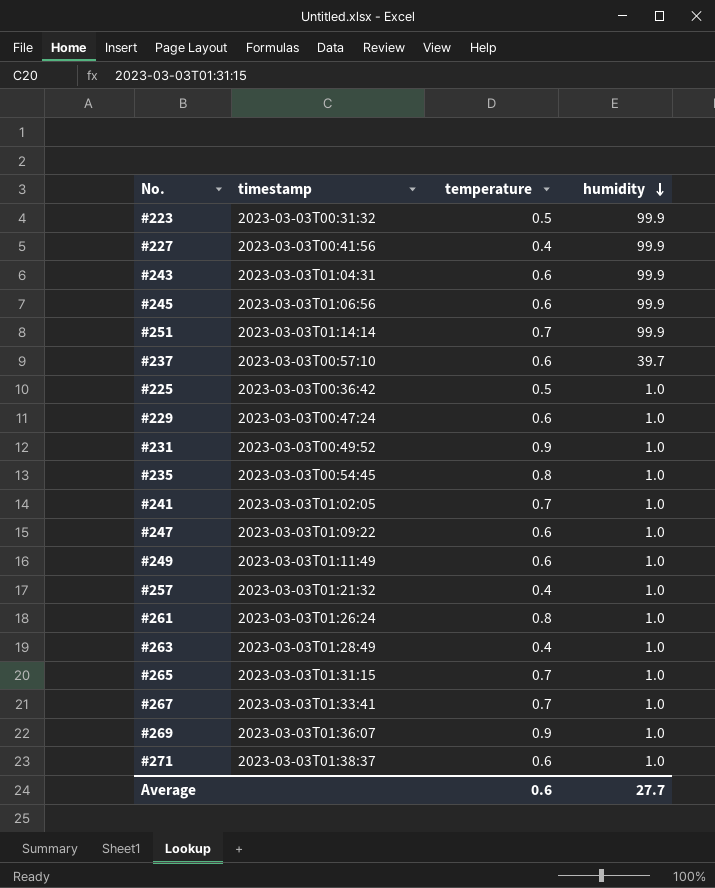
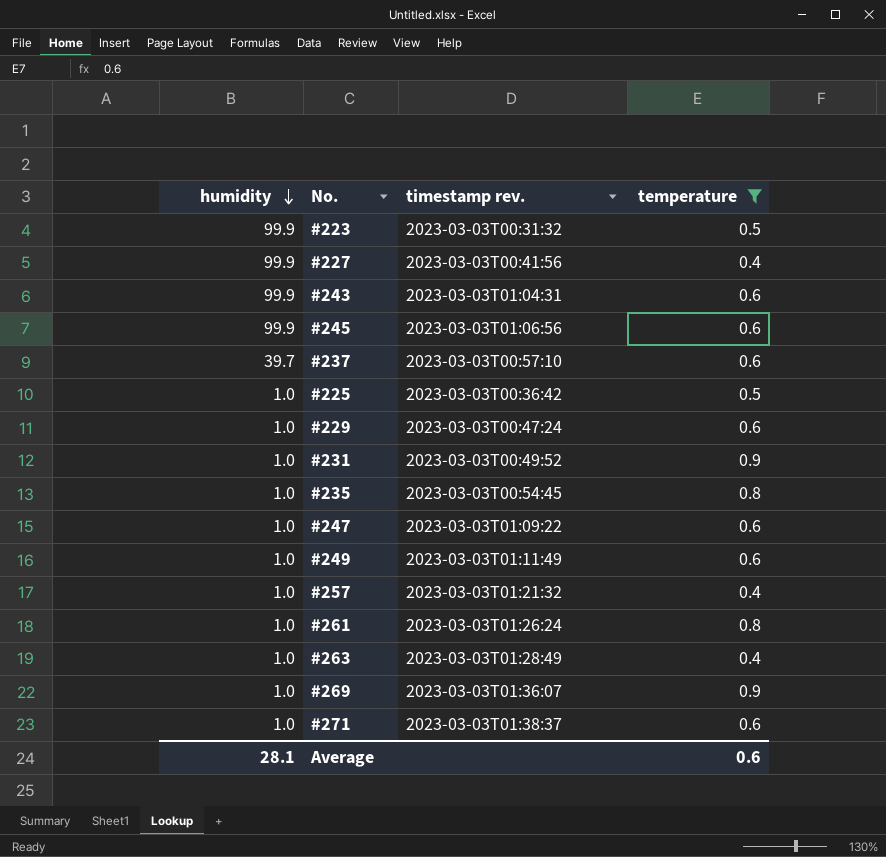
filter: none -> temperature != 0.7
column humidity | position: 4 -> 1
column name: timestamp -> timestamp rev.
Average | humidity: 27.7 -> 28.1

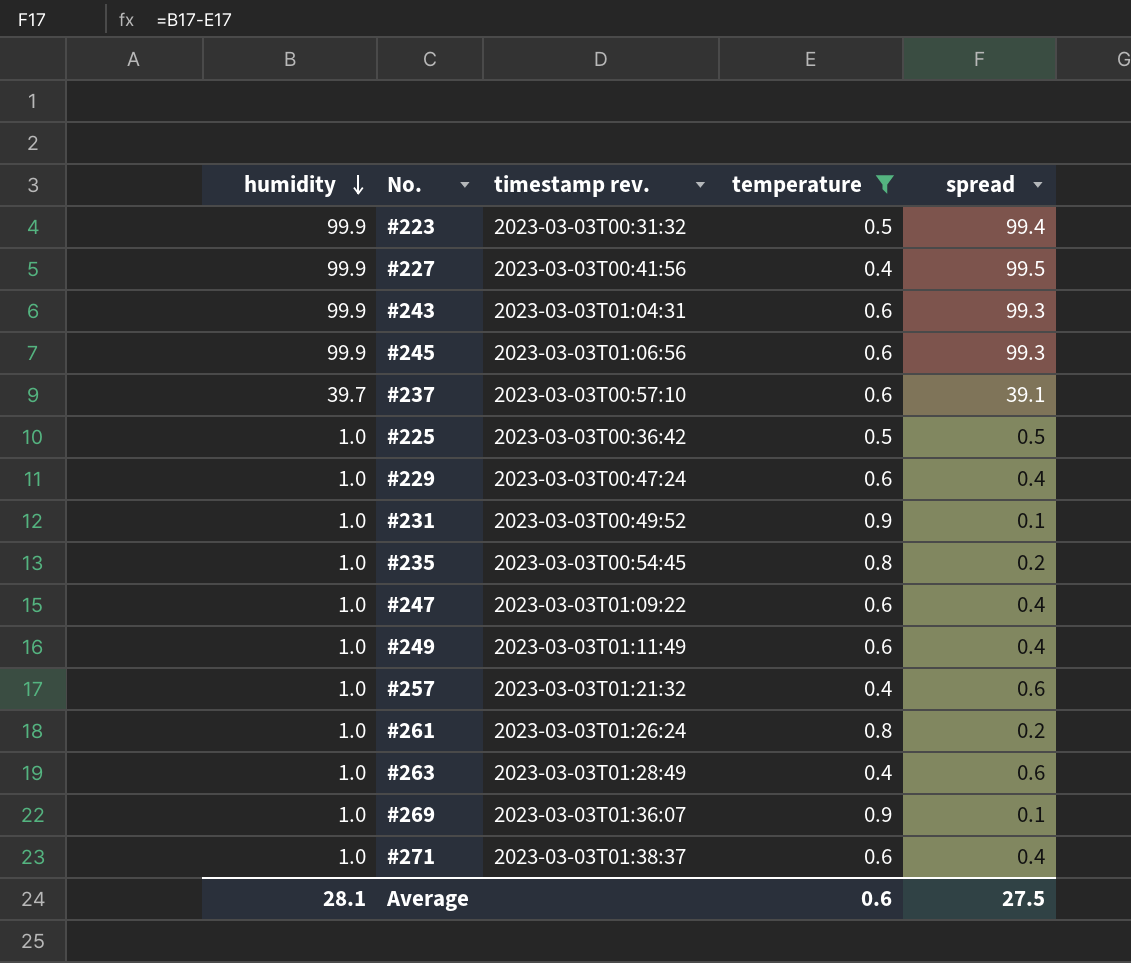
column spread | formula: none -> [humidity] - [temperature]

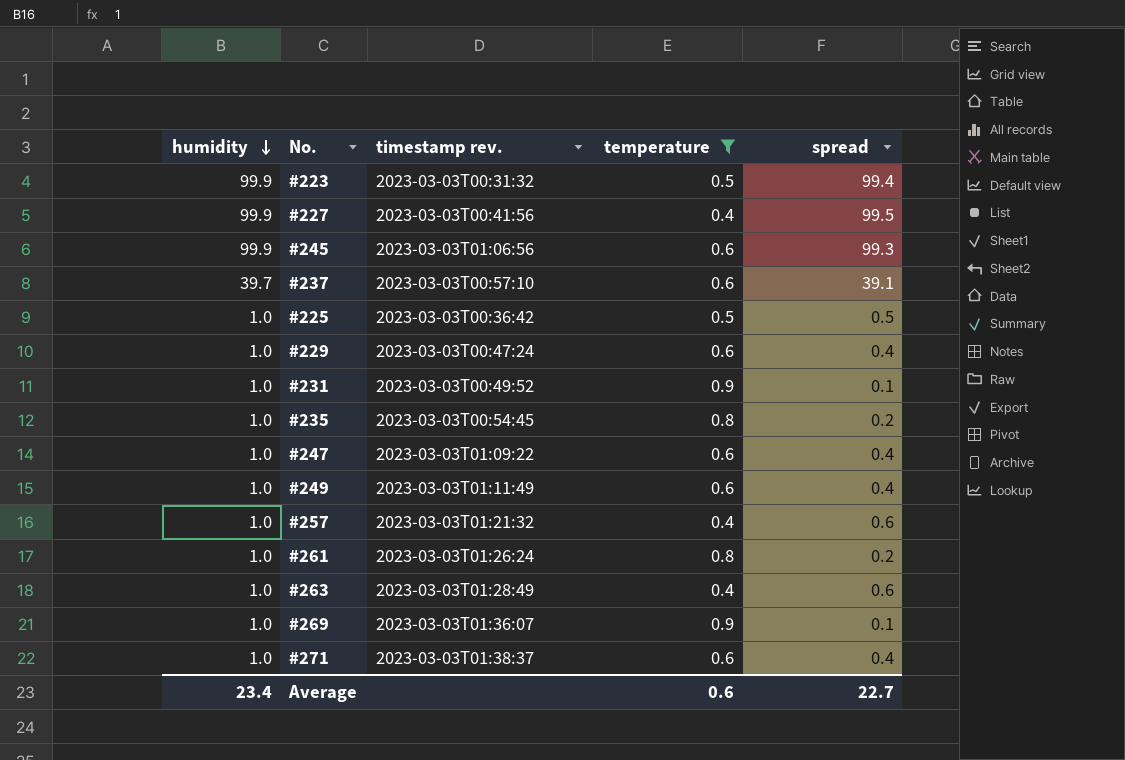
row #243: 99.9 | 2023-03-03T01:04:31 | 0.6 | 99.3 -> none
Average | humidity: 28.1 -> 23.4
Average | spread: 27.5 -> 22.7

